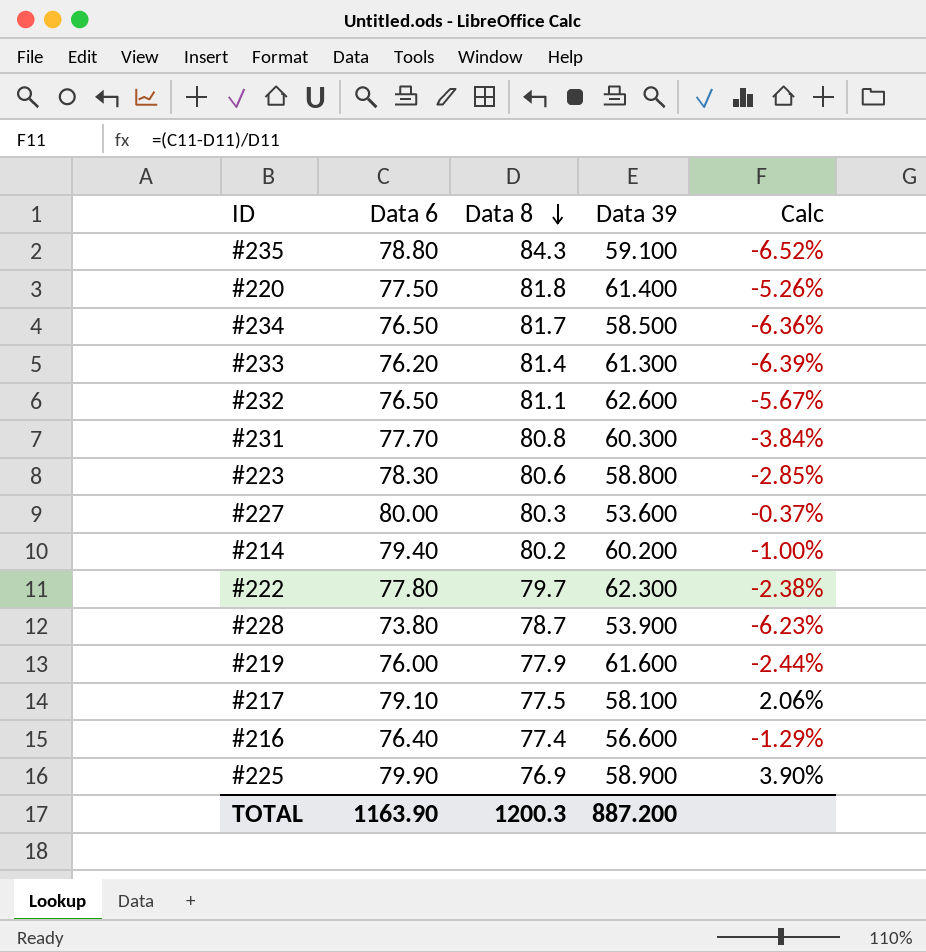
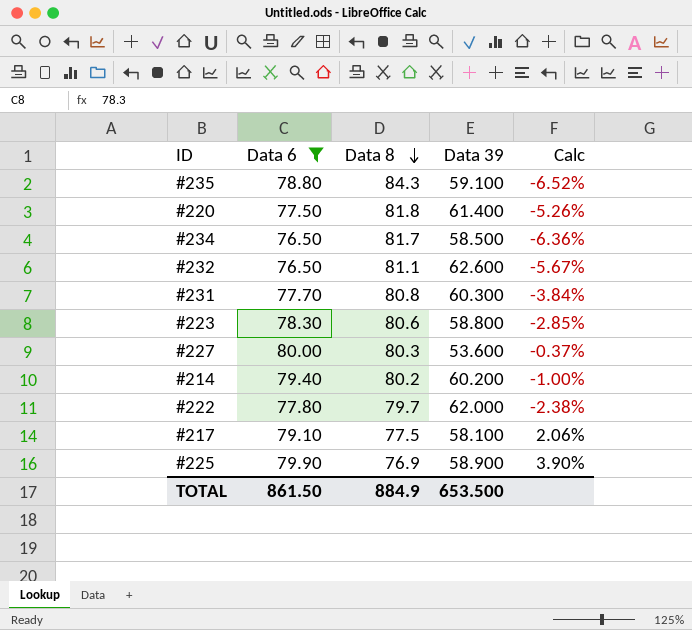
filter: none -> Data 6 >= 76.50
#222 | Data 39: 62.300 -> 62.000
TOTAL | Data 6: 1163.90 -> 861.50
TOTAL | Data 8: 1200.3 -> 884.9
TOTAL | Data 39: 887.200 -> 653.500

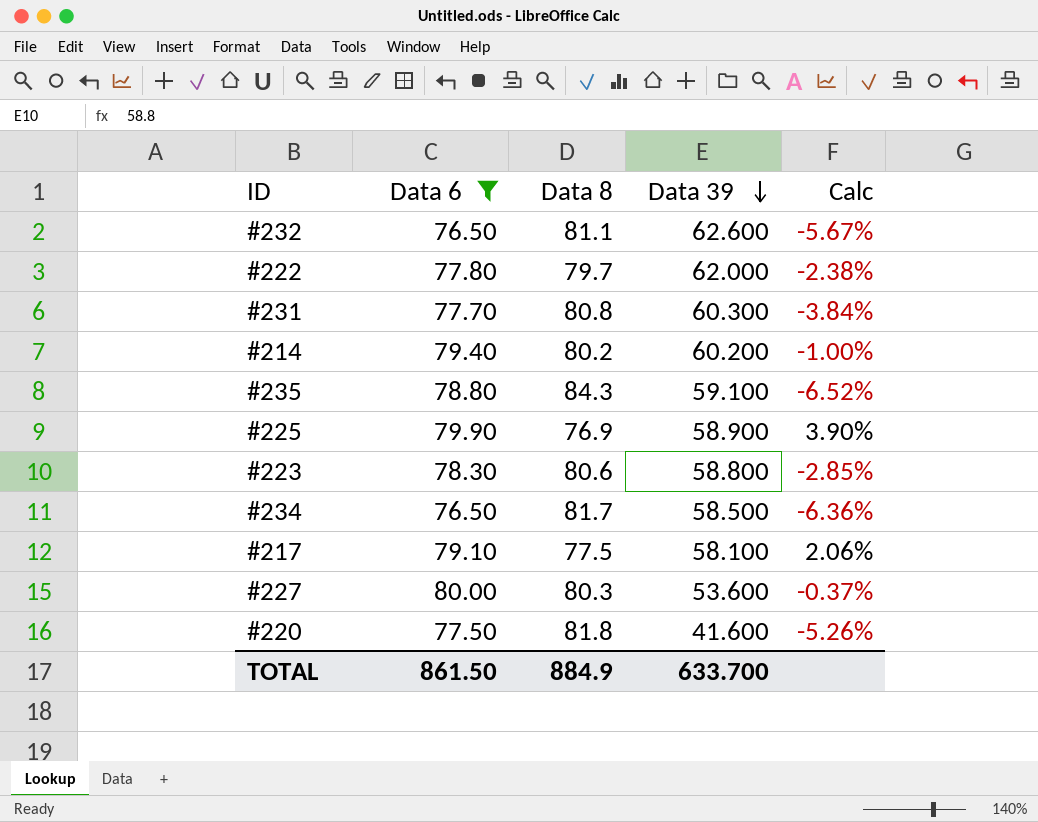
row order: Data 8 descending -> Data 39 descending
#220 | Data 39: 61.400 -> 41.600
TOTAL | Data 39: 653.500 -> 633.700

